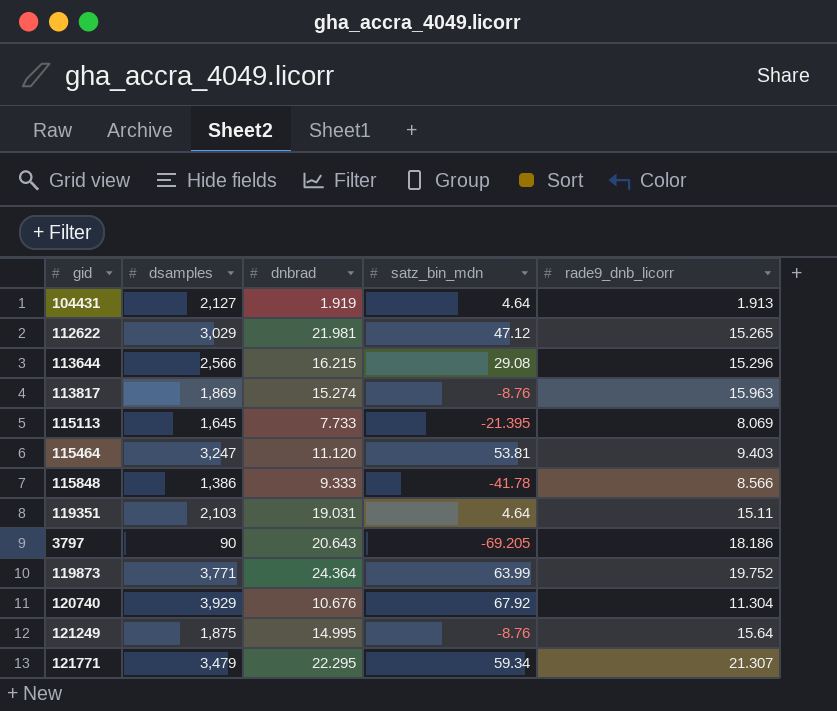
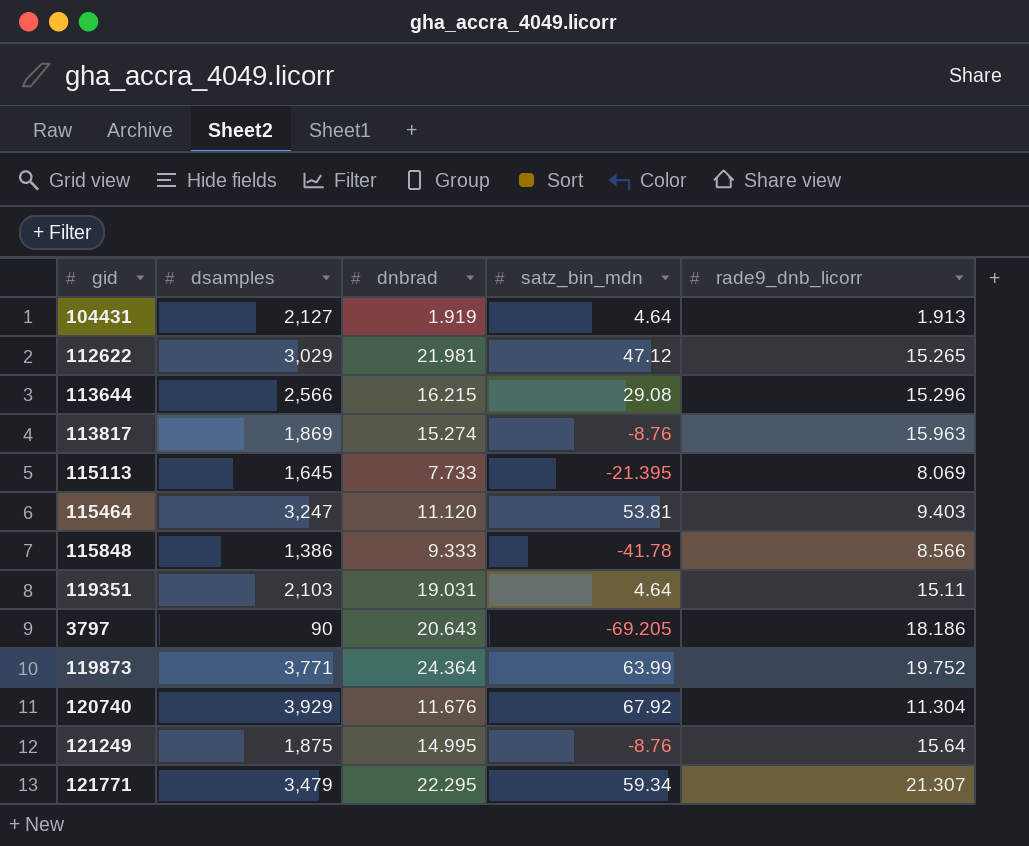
120740 | dnbrad: 10.676 -> 11.676

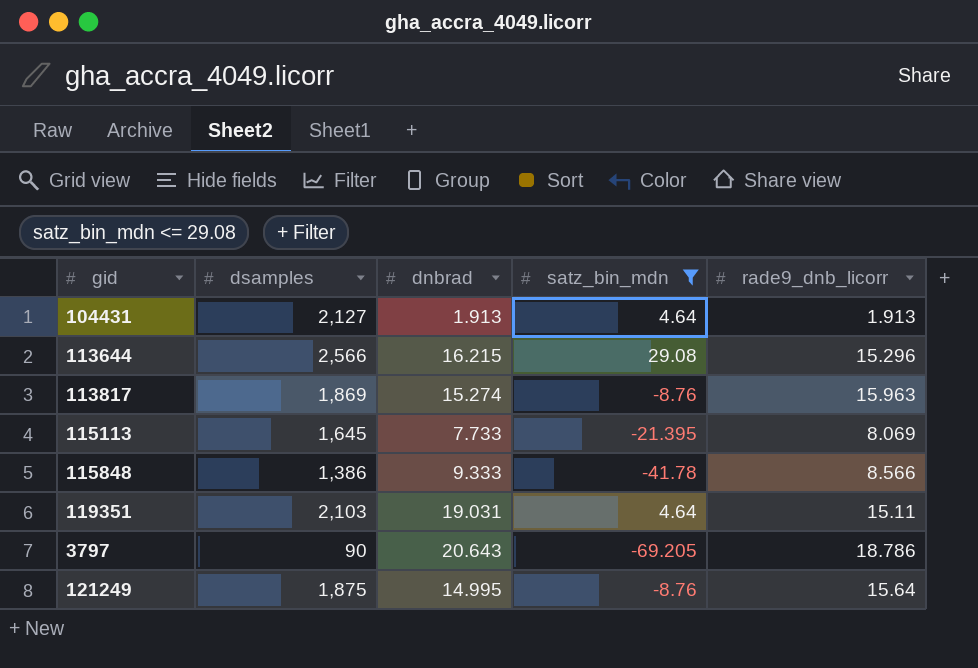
filter: none -> satz_bin_mdn <= 29.08
104431 | dnbrad: 1.919 -> 1.913
3797 | rade9_dnb_licorr: 18.186 -> 18.786

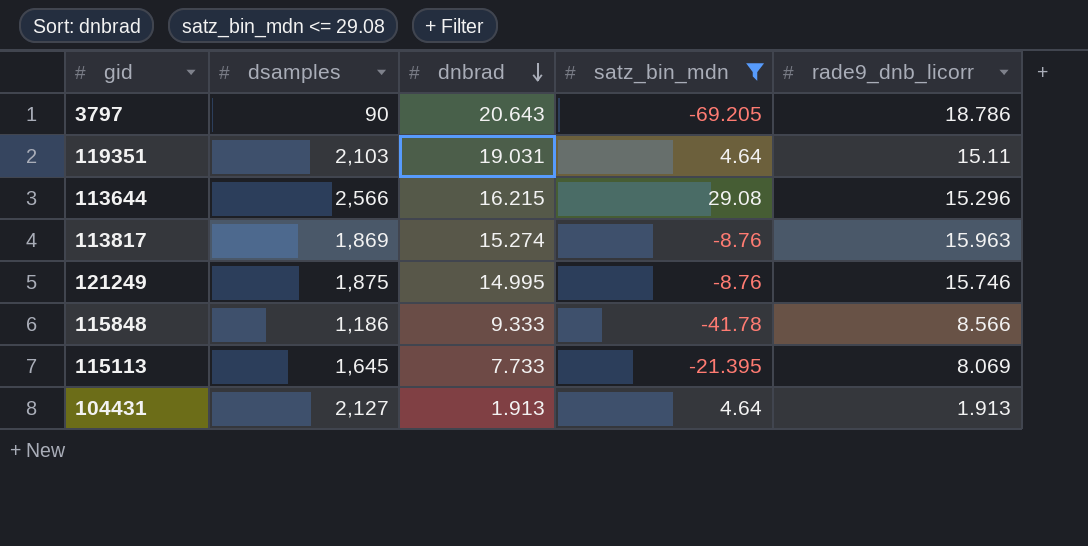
row order: none -> dnbrad descending
121249 | rade9_dnb_licorr: 15.64 -> 15.746
115848 | dsamples: 1,386 -> 1,186

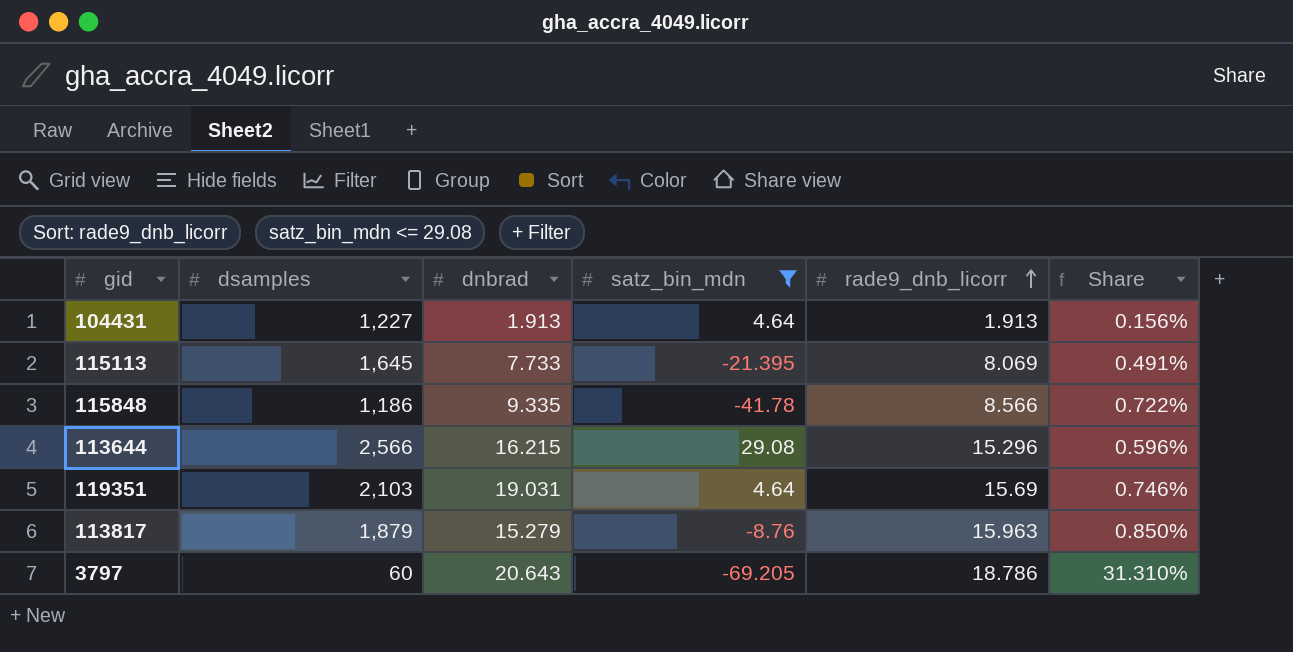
row order: dnbrad descending -> rade9_dnb_licorr ascending
column Share | formula: none -> [rade9_dnb_licorr] / [dsamples]
row 121249: 1,875 | 14.995 | -8.76 | 15.746 -> none
104431 | dsamples: 2,127 -> 1,227
115848 | dnbrad: 9.333 -> 9.335
119351 | rade9_dnb_licorr: 15.11 -> 15.69
113817 | dsamples: 1,869 -> 1,879
113817 | dnbrad: 15.274 -> 15.279
3797 | dsamples: 90 -> 60

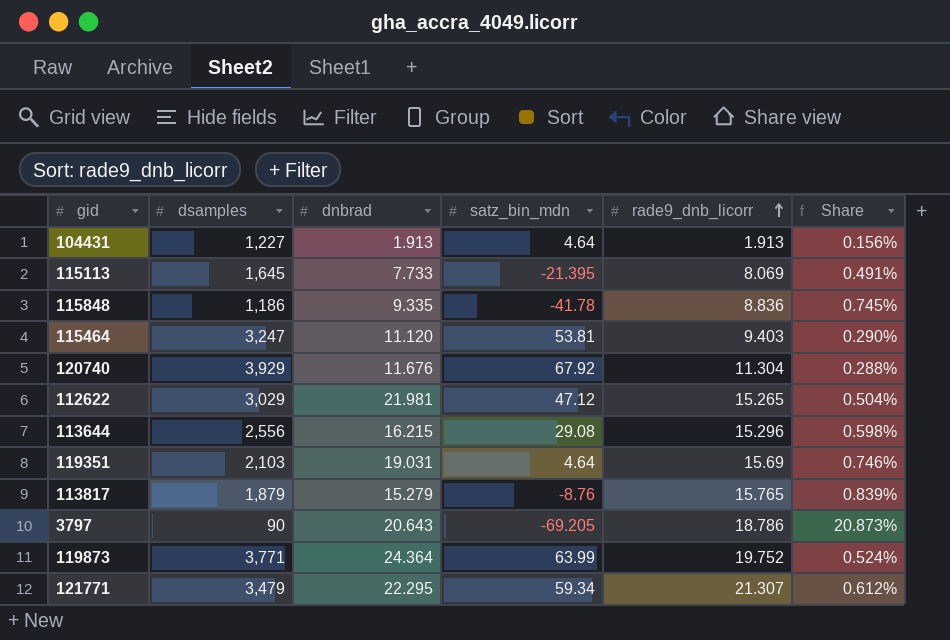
filter: satz_bin_mdn <= 29.08 -> none
115848 | rade9_dnb_licorr: 8.566 -> 8.836
115848 | Share: 0.722% -> 0.745%
113644 | dsamples: 2,566 -> 2,556
113644 | Share: 0.596% -> 0.598%
113817 | rade9_dnb_licorr: 15.963 -> 15.765
113817 | Share: 0.850% -> 0.839%
3797 | dsamples: 60 -> 90
3797 | Share: 31.310% -> 20.873%

